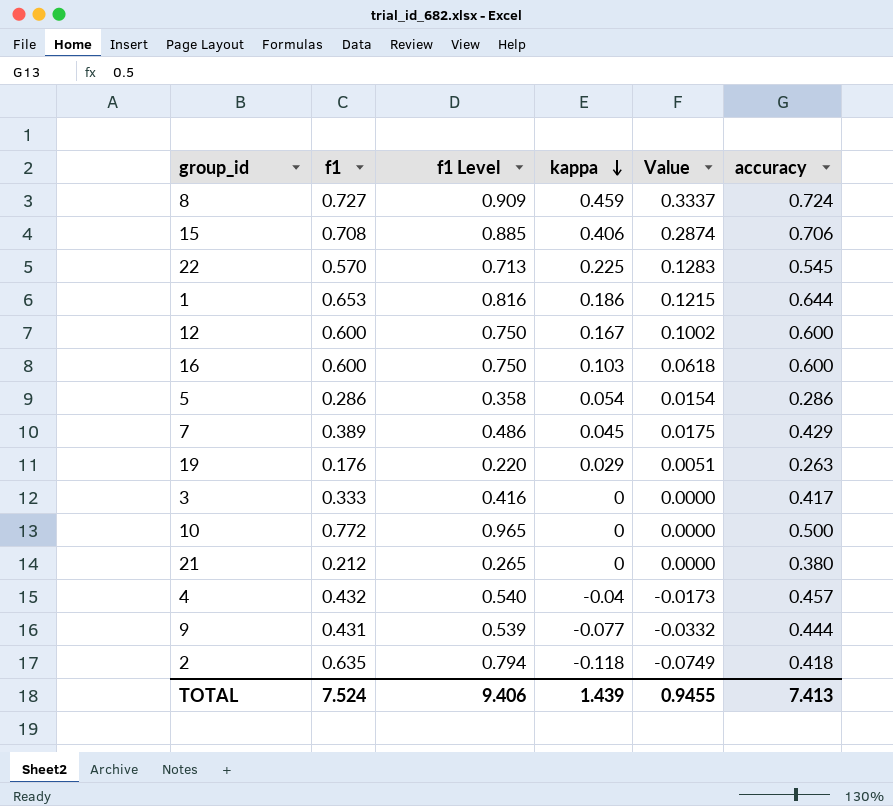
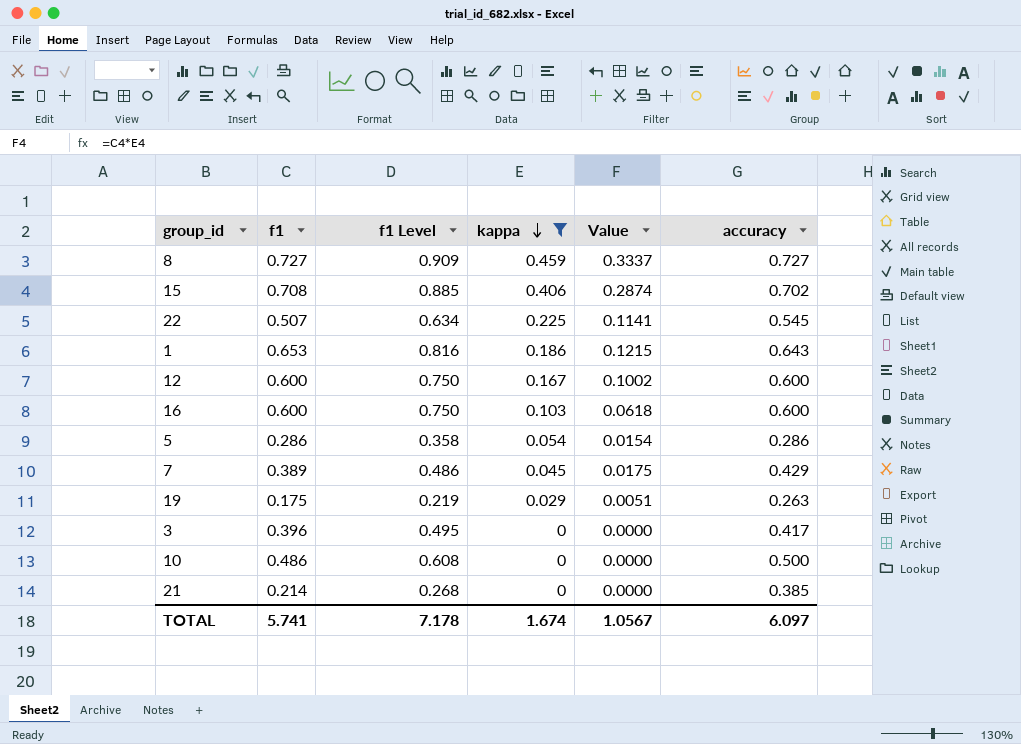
filter: none -> kappa >= 0
8 | accuracy: 0.724 -> 0.727
15 | accuracy: 0.706 -> 0.702
22 | f1: 0.570 -> 0.507
22 | f1 Level: 0.713 -> 0.634
22 | Value: 0.1283 -> 0.1141
1 | accuracy: 0.644 -> 0.643
19 | f1: 0.176 -> 0.175
19 | f1 Level: 0.220 -> 0.219
3 | f1: 0.333 -> 0.396
3 | f1 Level: 0.416 -> 0.495
10 | f1: 0.772 -> 0.486
10 | f1 Level: 0.965 -> 0.608
21 | f1: 0.212 -> 0.214
21 | f1 Level: 0.265 -> 0.268
21 | accuracy: 0.380 -> 0.385
TOTAL | f1: 7.524 -> 5.741
TOTAL | f1 Level: 9.406 -> 7.178
TOTAL | kappa: 1.439 -> 1.674
TOTAL | Value: 0.9455 -> 1.0567
TOTAL | accuracy: 7.413 -> 6.097

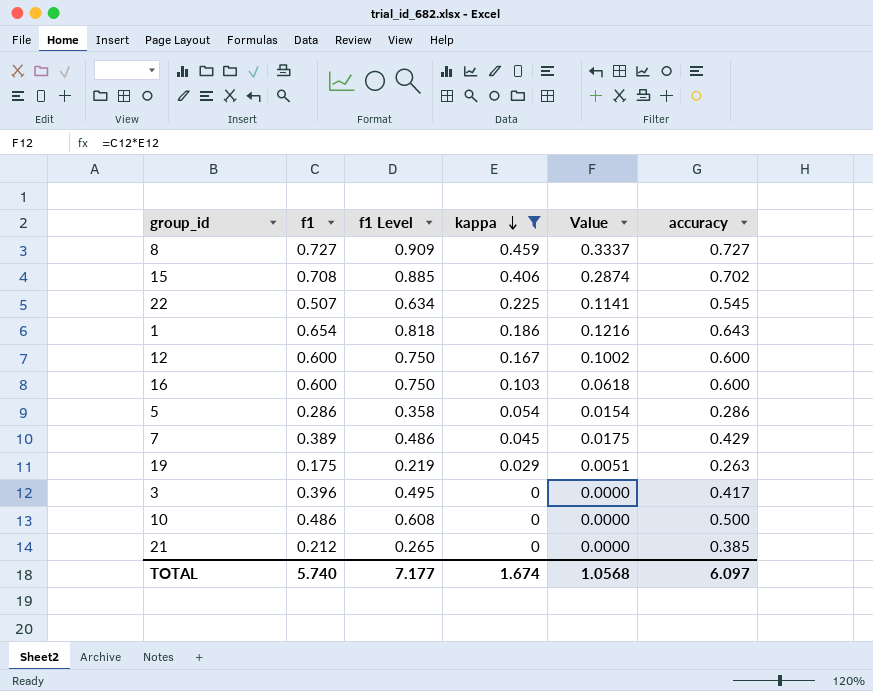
1 | f1: 0.653 -> 0.654
1 | f1 Level: 0.816 -> 0.818
1 | Value: 0.1215 -> 0.1216
21 | f1: 0.214 -> 0.212
21 | f1 Level: 0.268 -> 0.265
TOTAL | f1: 5.741 -> 5.740
TOTAL | f1 Level: 7.178 -> 7.177
TOTAL | Value: 1.0567 -> 1.0568

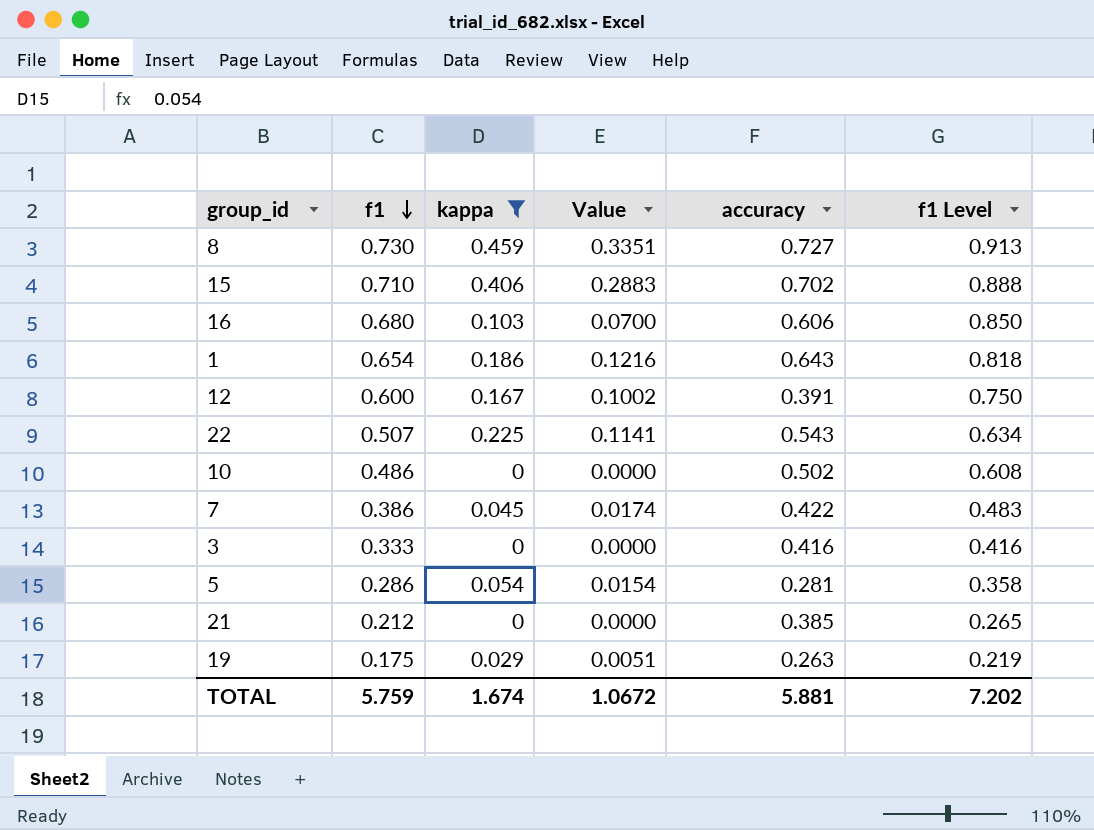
row order: kappa descending -> f1 descending
column f1 Level | position: 3 -> 6
8 | f1: 0.727 -> 0.730
8 | Value: 0.3337 -> 0.3351
8 | f1 Level: 0.909 -> 0.913
15 | f1: 0.708 -> 0.710
15 | Value: 0.2874 -> 0.2883
15 | f1 Level: 0.885 -> 0.888
16 | f1: 0.600 -> 0.680
16 | Value: 0.0618 -> 0.0700
16 | accuracy: 0.600 -> 0.606
16 | f1 Level: 0.750 -> 0.850
12 | accuracy: 0.600 -> 0.391
22 | accuracy: 0.545 -> 0.543
10 | accuracy: 0.500 -> 0.502
7 | f1: 0.389 -> 0.386
7 | Value: 0.0175 -> 0.0174
7 | accuracy: 0.429 -> 0.422
7 | f1 Level: 0.486 -> 0.483
3 | f1: 0.396 -> 0.333
3 | accuracy: 0.417 -> 0.416
3 | f1 Level: 0.495 -> 0.416
5 | accuracy: 0.286 -> 0.281
TOTAL | f1: 5.740 -> 5.759
TOTAL | Value: 1.0568 -> 1.0672
TOTAL | accuracy: 6.097 -> 5.881
TOTAL | f1 Level: 7.177 -> 7.202

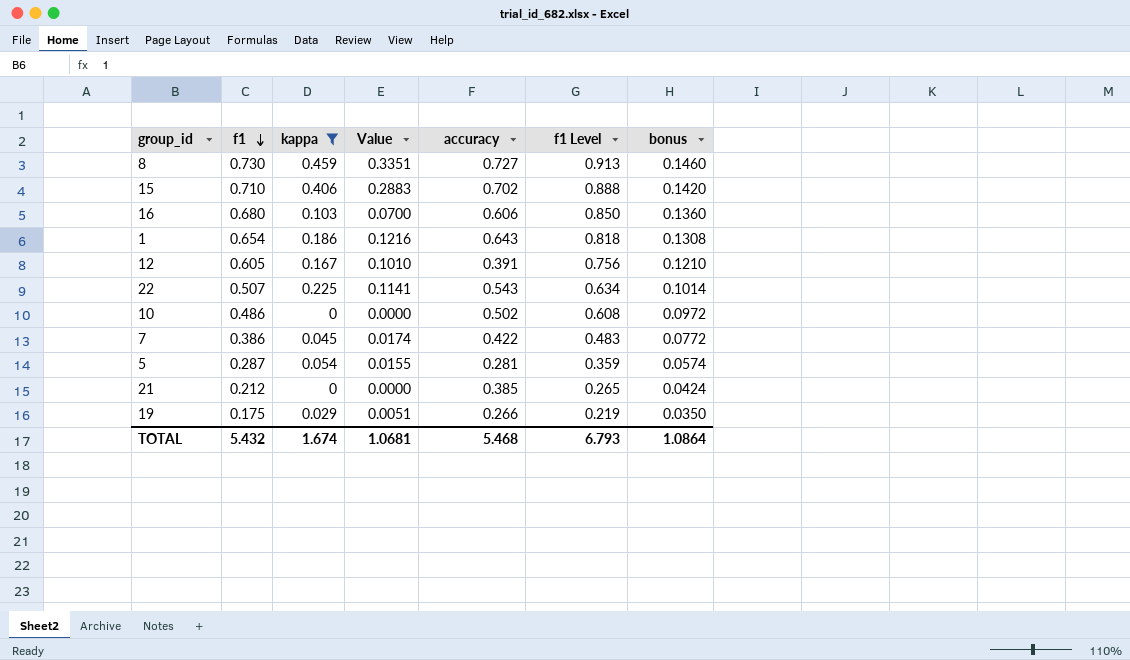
column bonus | formula: none -> [f1] * 0.2
row 3: 0.333 | 0 | 0.0000 | 0.416 | 0.416 -> none
12 | f1: 0.600 -> 0.605
12 | Value: 0.1002 -> 0.1010
12 | f1 Level: 0.750 -> 0.756
5 | f1: 0.286 -> 0.287
5 | Value: 0.0154 -> 0.0155
5 | f1 Level: 0.358 -> 0.359
19 | accuracy: 0.263 -> 0.266
TOTAL | f1: 5.759 -> 5.432
TOTAL | Value: 1.0672 -> 1.0681
TOTAL | accuracy: 5.881 -> 5.468
TOTAL | f1 Level: 7.202 -> 6.793

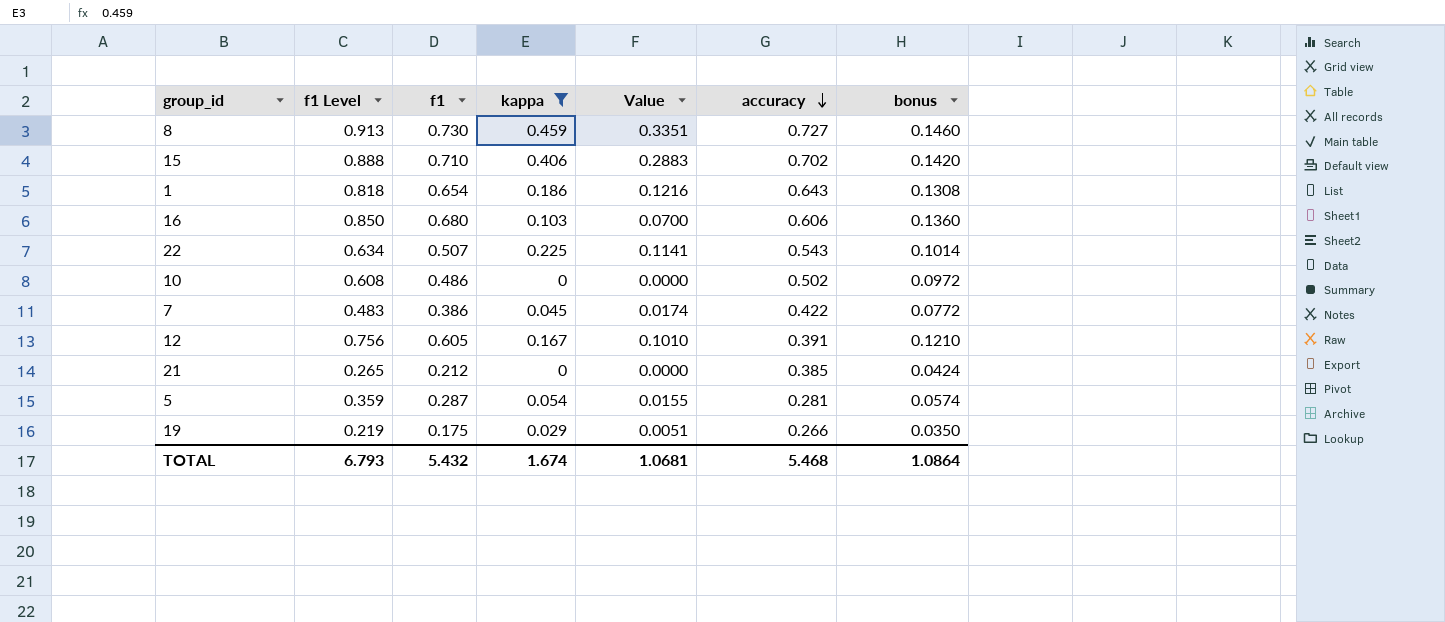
row order: f1 descending -> accuracy descending
column f1 Level | position: 6 -> 2

